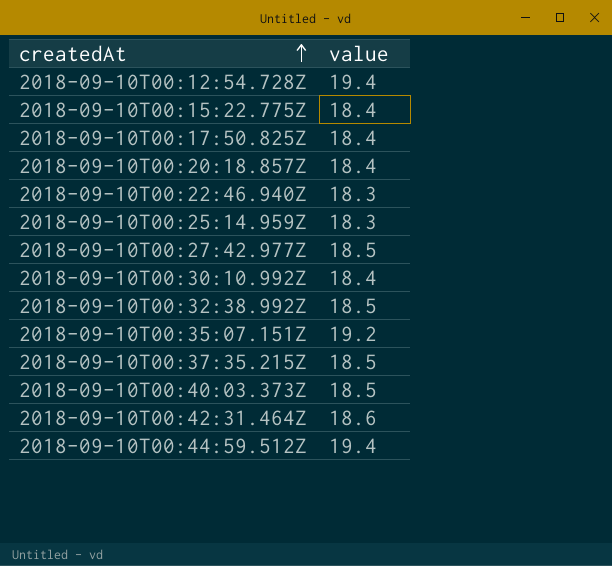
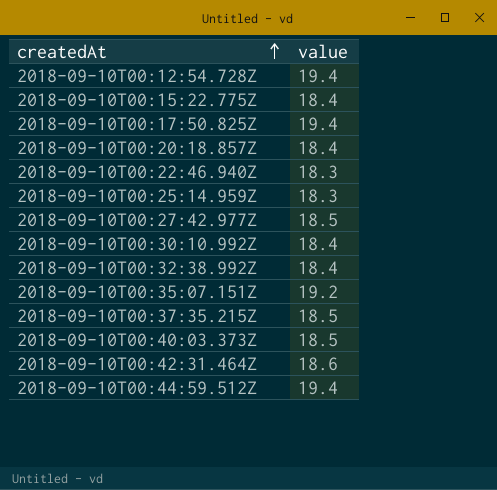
2018-09-10T00:17:50.825Z | value: 18.4 -> 19.4
2018-09-10T00:32:38.992Z | value: 18.5 -> 18.4

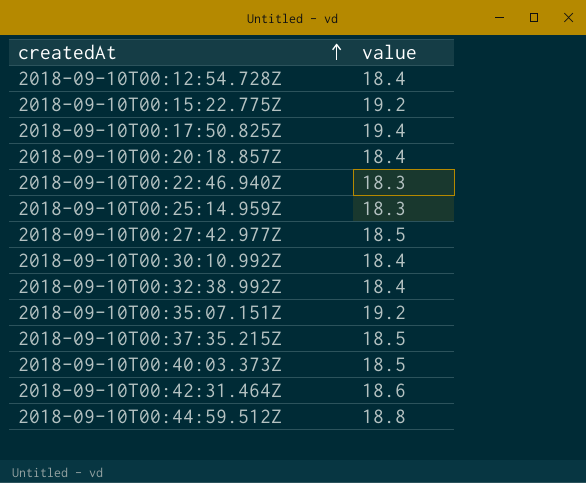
2018-09-10T00:12:54.728Z | value: 19.4 -> 18.4
2018-09-10T00:15:22.775Z | value: 18.4 -> 19.2
2018-09-10T00:44:59.512Z | value: 19.4 -> 18.8

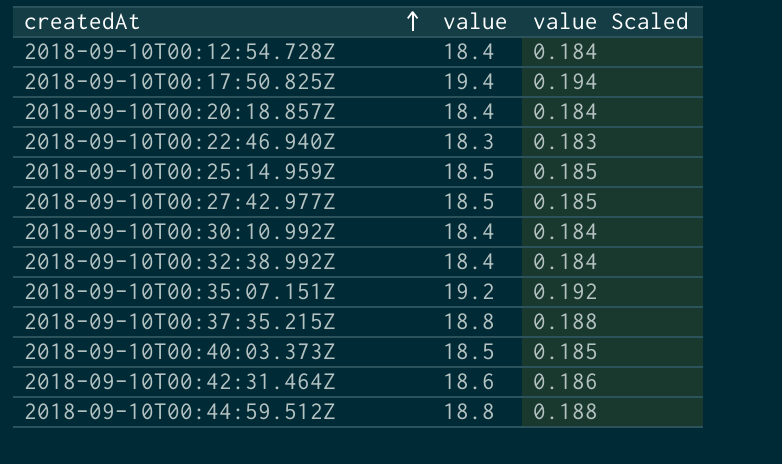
column value Scaled | formula: none -> [value] * 0.01
row 2018-09-10T00:15:22.775Z: 19.2 -> none
2018-09-10T00:25:14.959Z | value: 18.3 -> 18.5
2018-09-10T00:37:35.215Z | value: 18.5 -> 18.8

